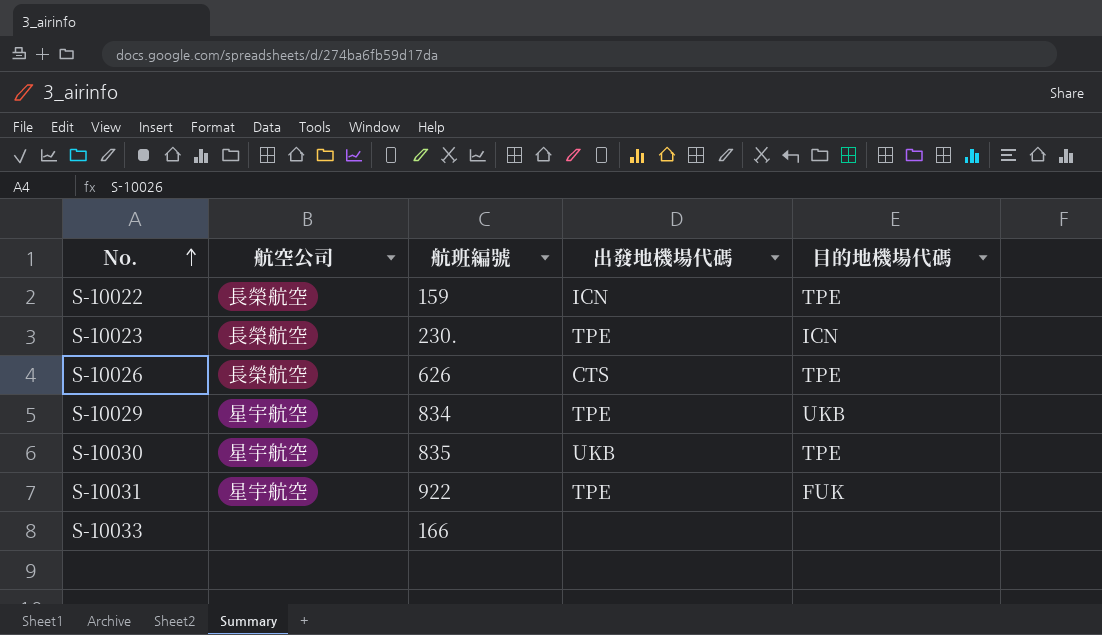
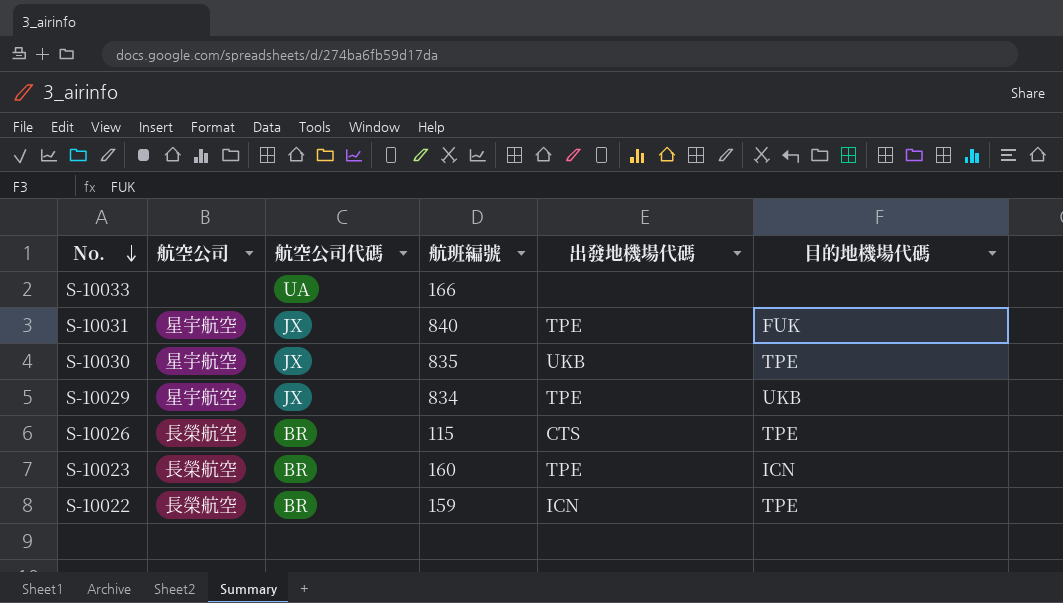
row order: No. ascending -> No. descending
column 航空公司代碼 | position: none -> 3
S-10031 | 航班編號: 922 -> 840
S-10026 | 航班編號: 626 -> 115
S-10023 | 航班編號: 230. -> 160

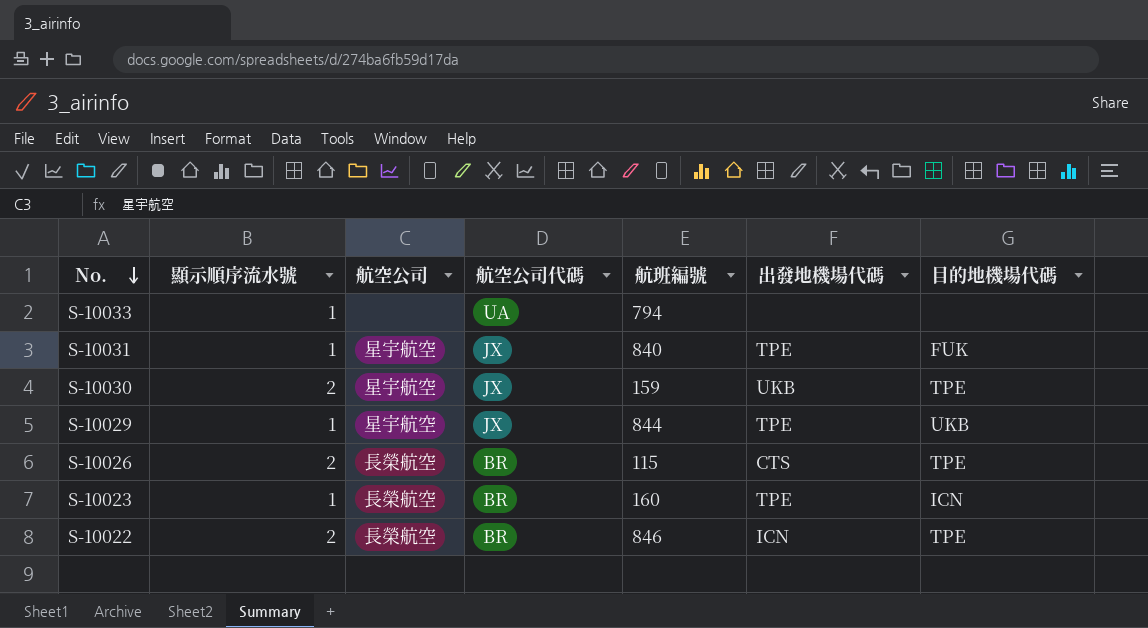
column 顯示順序流水號 | position: none -> 2
S-10033 | 航班編號: 166 -> 794
S-10030 | 航班編號: 835 -> 159
S-10029 | 航班編號: 834 -> 844
S-10022 | 航班編號: 159 -> 846

